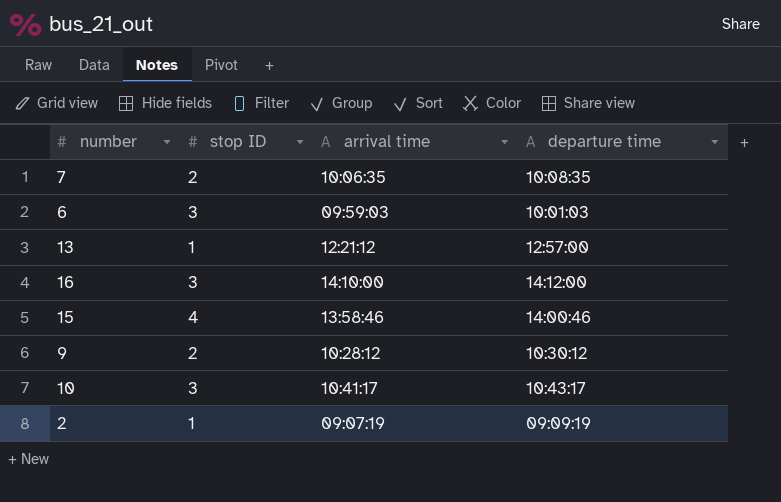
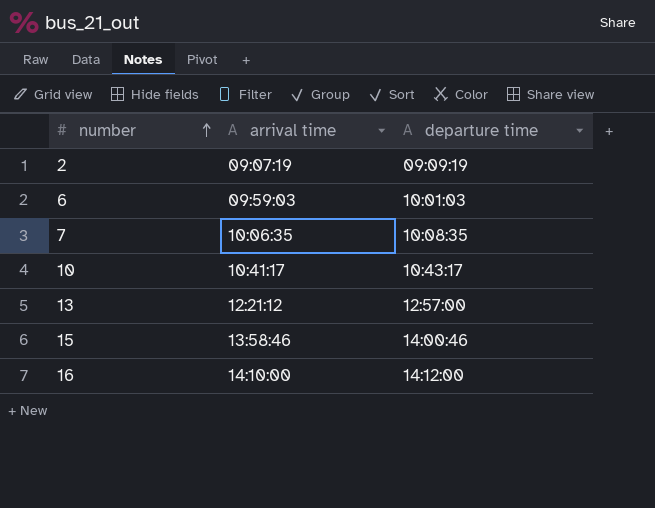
row order: none -> number ascending
column stop ID | position: 2 -> none
row 9: 2 | 10:28:12 | 10:30:12 -> none

